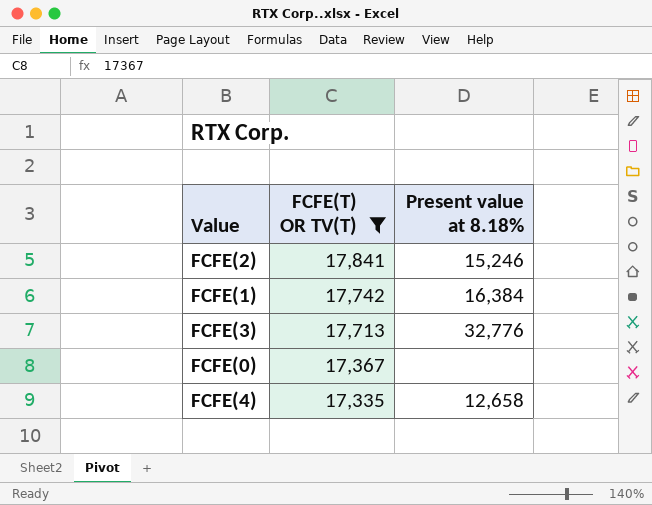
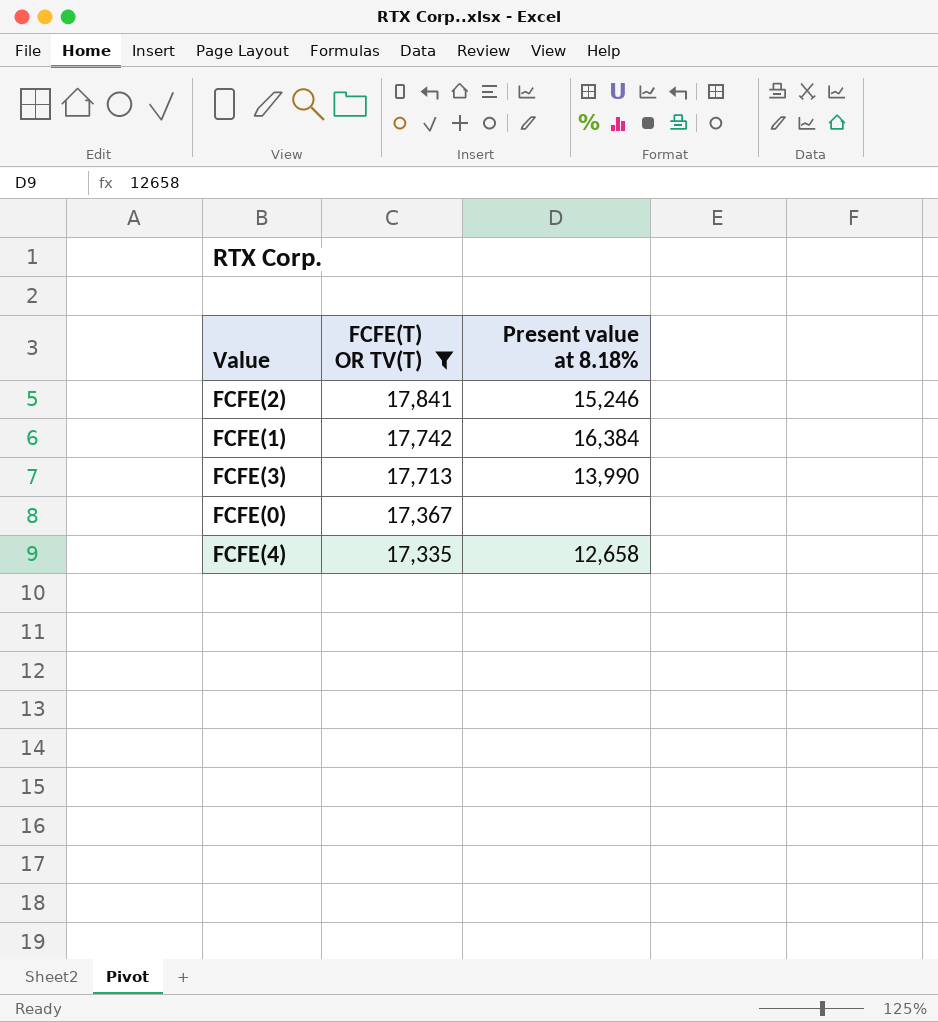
FCFE(3) | Present value at 8.18%: 32,776 -> 13,990

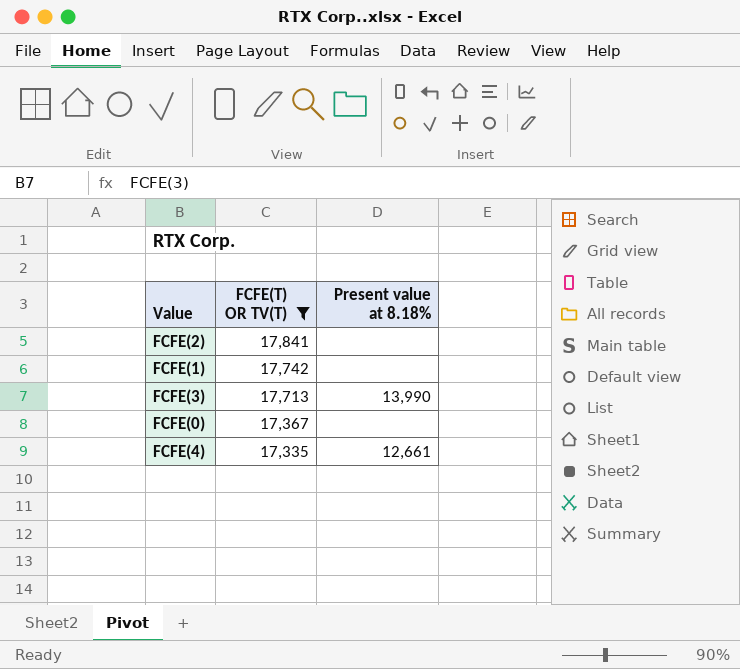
FCFE(2) | Present value at 8.18%: 15,246 -> none
FCFE(1) | Present value at 8.18%: 16,384 -> none
FCFE(4) | Present value at 8.18%: 12,658 -> 12,661

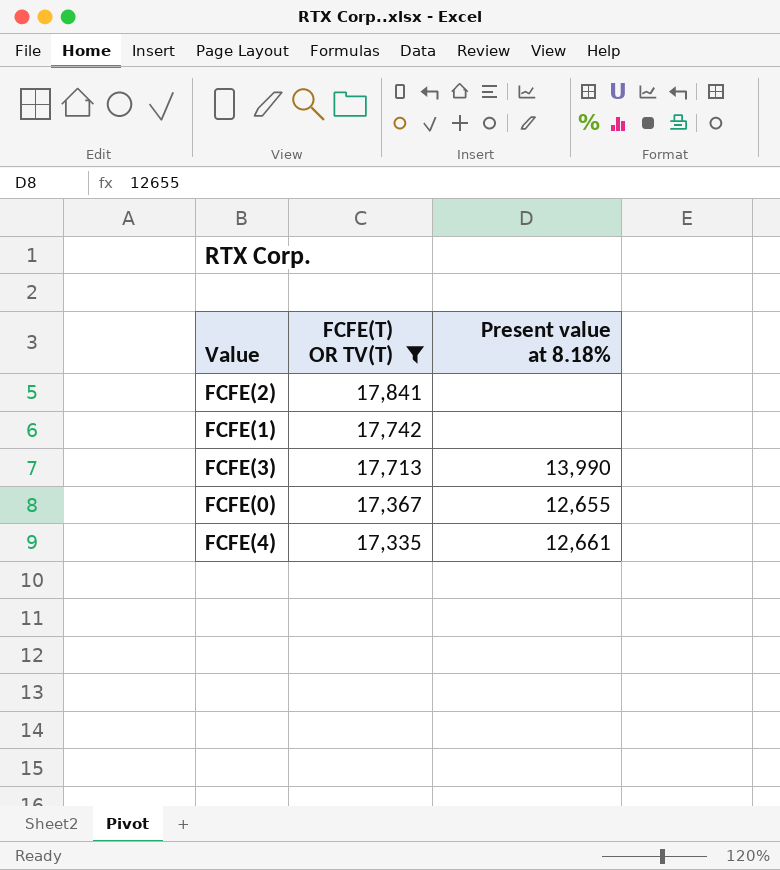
FCFE(0) | Present value at 8.18%: none -> 12,655

